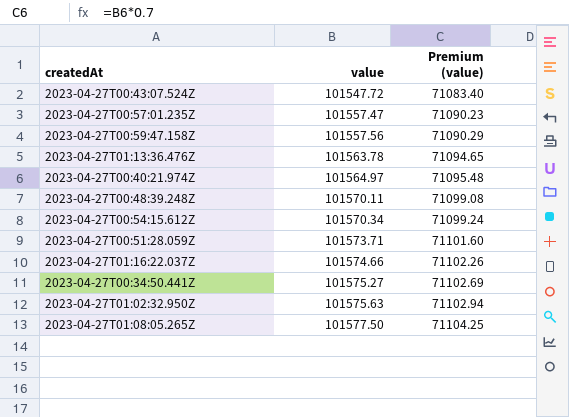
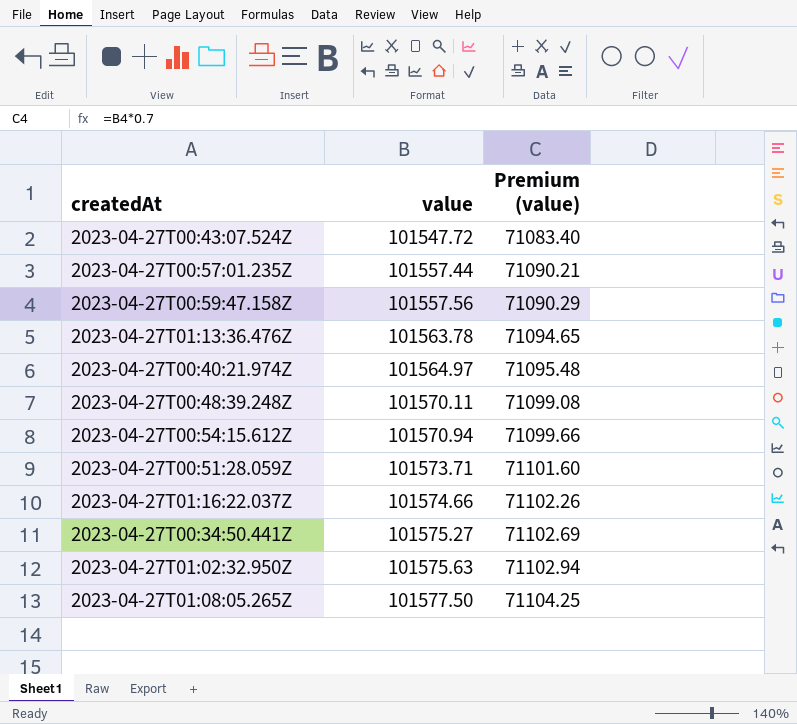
2023-04-27T00:57:01.235Z | value: 101557.47 -> 101557.44
2023-04-27T00:57:01.235Z | Premium (value): 71090.23 -> 71090.21
2023-04-27T00:54:15.612Z | value: 101570.34 -> 101570.94
2023-04-27T00:54:15.612Z | Premium (value): 71099.24 -> 71099.66

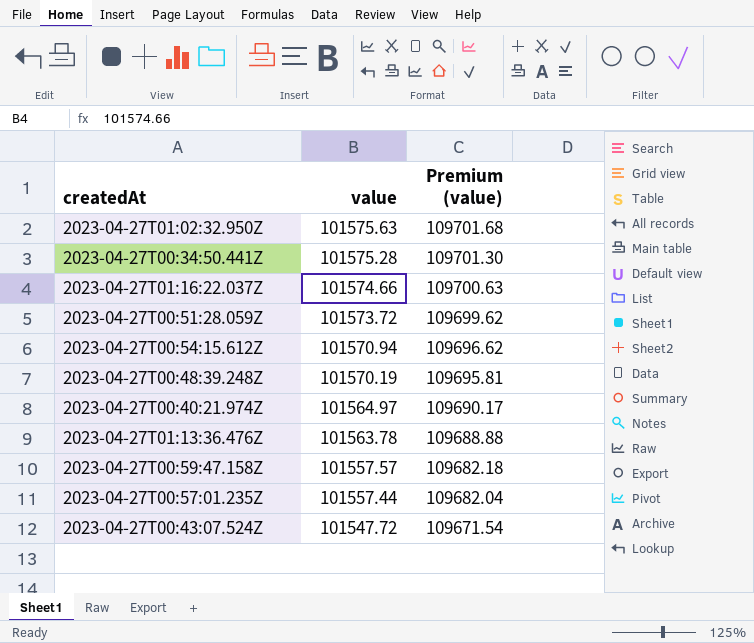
row order: value ascending -> value descending
column Premium (value) | formula: [value] * 0.7 -> [value] * 1.08
row 2023-04-27T01:08:05.265Z: 101577.50 | 71104.25 -> none
2023-04-27T00:34:50.441Z | value: 101575.27 -> 101575.28
2023-04-27T00:51:28.059Z | value: 101573.71 -> 101573.72
2023-04-27T00:48:39.248Z | value: 101570.11 -> 101570.19
2023-04-27T00:59:47.158Z | value: 101557.56 -> 101557.57

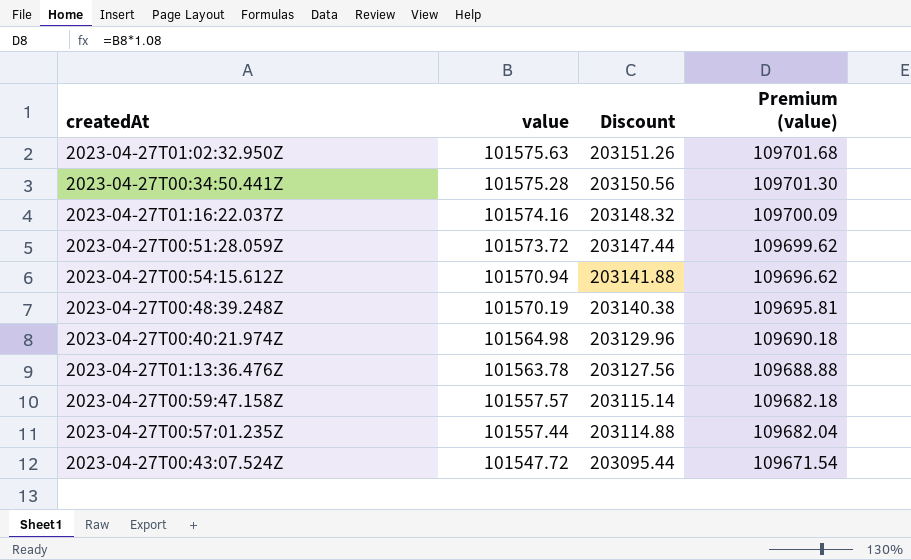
column Discount | formula: none -> [value] * 2
2023-04-27T01:16:22.037Z | value: 101574.66 -> 101574.16
2023-04-27T01:16:22.037Z | Premium (value): 109700.63 -> 109700.09
2023-04-27T00:40:21.974Z | value: 101564.97 -> 101564.98
2023-04-27T00:40:21.974Z | Premium (value): 109690.17 -> 109690.18

